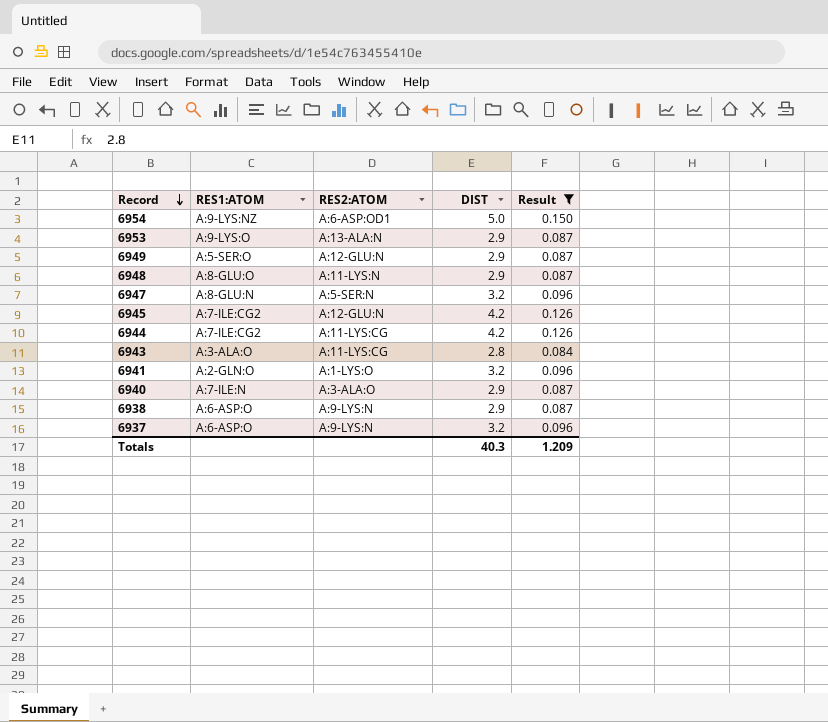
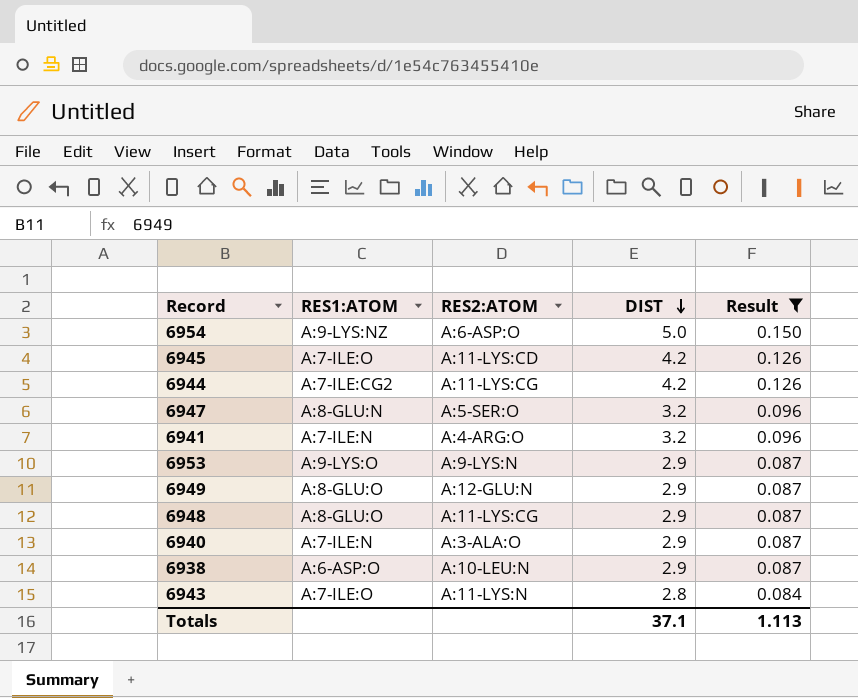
row order: Record descending -> DIST descending
row 6937: A:6-ASP:O | A:9-LYS:N | 3.2 | 0.096 -> none
6954 | RES2:ATOM: A:6-ASP:OD1 -> A:6-ASP:O
6945 | RES1:ATOM: A:7-ILE:CG2 -> A:7-ILE:O
6945 | RES2:ATOM: A:12-GLU:N -> A:11-LYS:CD
6947 | RES2:ATOM: A:5-SER:N -> A:5-SER:O
6941 | RES1:ATOM: A:2-GLN:O -> A:7-ILE:N
6941 | RES2:ATOM: A:1-LYS:O -> A:4-ARG:O
6953 | RES2:ATOM: A:13-ALA:N -> A:9-LYS:N
6949 | RES1:ATOM: A:5-SER:O -> A:8-GLU:O
6948 | RES2:ATOM: A:11-LYS:N -> A:11-LYS:CG
6938 | RES2:ATOM: A:9-LYS:N -> A:10-LEU:N
6943 | RES1:ATOM: A:3-ALA:O -> A:7-ILE:O
6943 | RES2:ATOM: A:11-LYS:CG -> A:11-LYS:N
Totals | DIST: 40.3 -> 37.1
Totals | Result: 1.209 -> 1.113

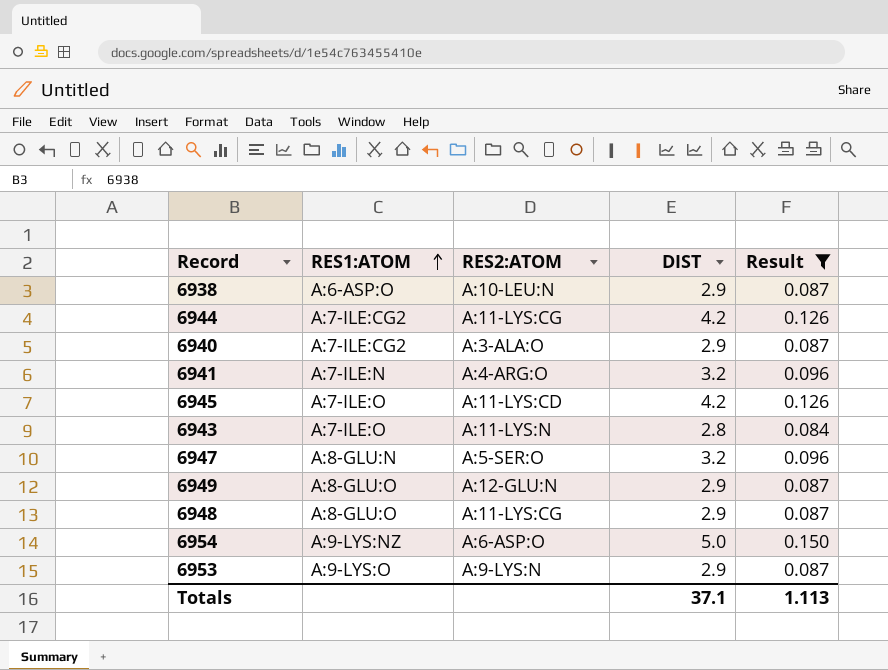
row order: DIST descending -> RES1:ATOM ascending
6940 | RES1:ATOM: A:7-ILE:N -> A:7-ILE:CG2

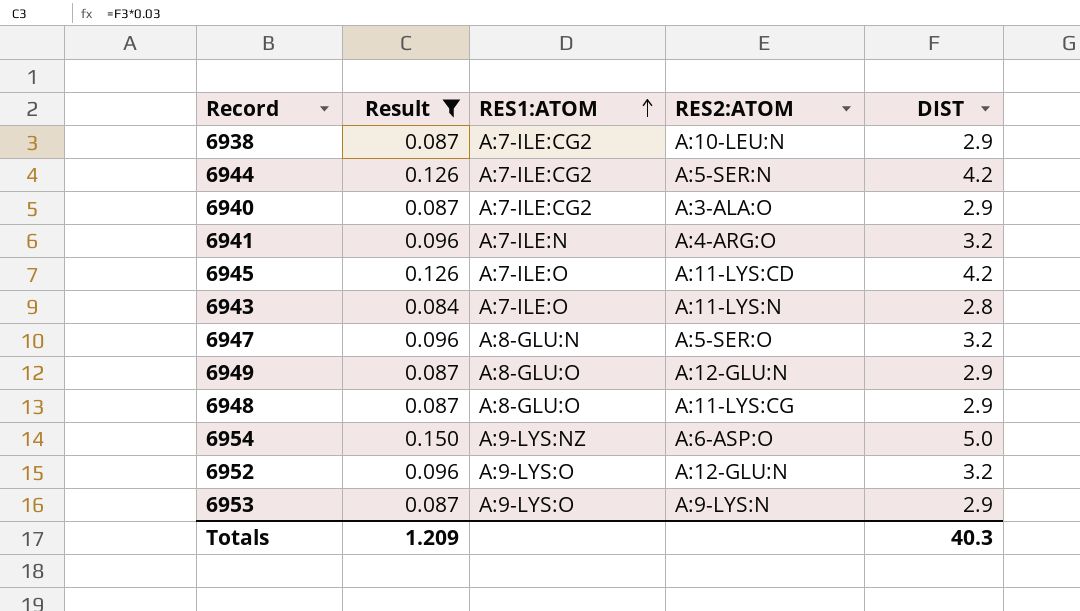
column Result | position: 5 -> 2
6938 | RES1:ATOM: A:6-ASP:O -> A:7-ILE:CG2
6944 | RES2:ATOM: A:11-LYS:CG -> A:5-SER:N
row 6952: none -> 0.096 | A:9-LYS:O | A:12-GLU:N | 3.2
Totals | Result: 1.113 -> 1.209
Totals | DIST: 37.1 -> 40.3

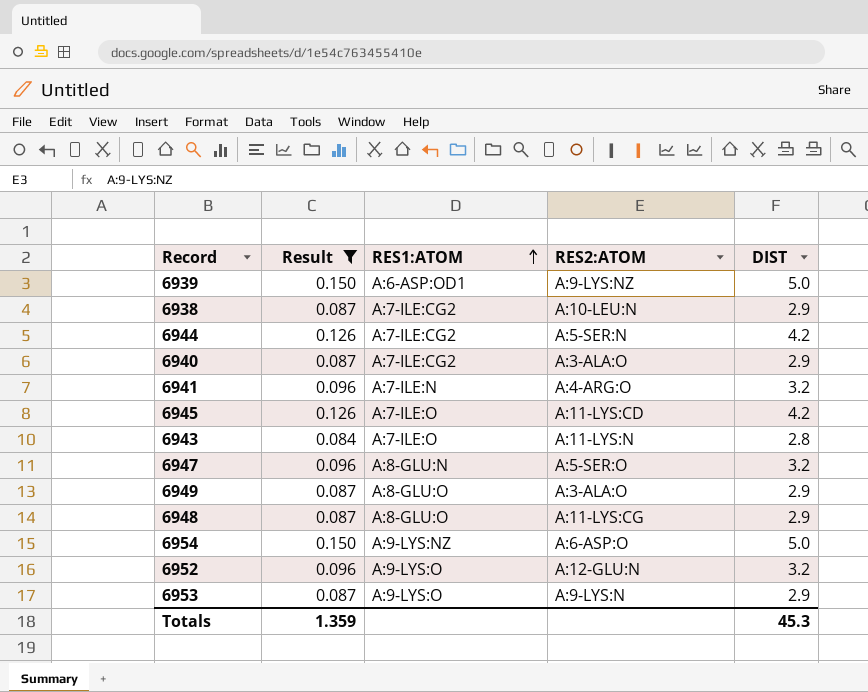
row 6939: none -> 0.150 | A:6-ASP:OD1 | A:9-LYS:NZ | 5.0
6949 | RES2:ATOM: A:12-GLU:N -> A:3-ALA:O
Totals | Result: 1.209 -> 1.359
Totals | DIST: 40.3 -> 45.3

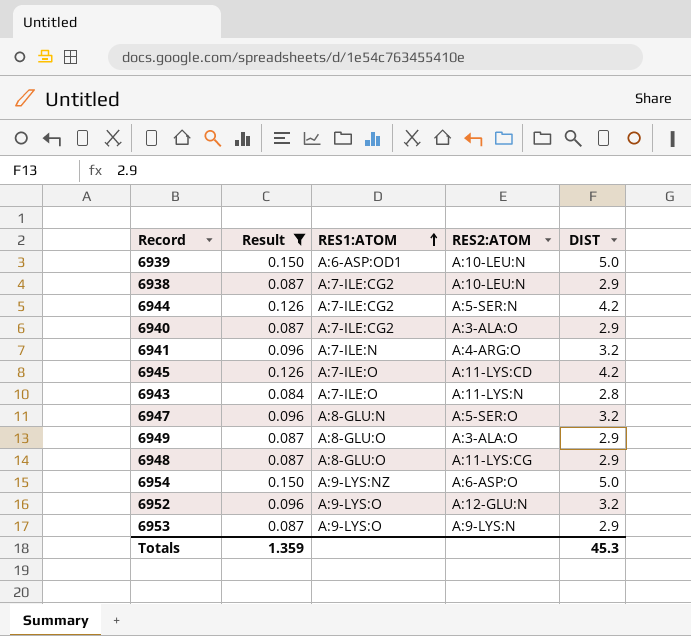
6939 | RES2:ATOM: A:9-LYS:NZ -> A:10-LEU:N

